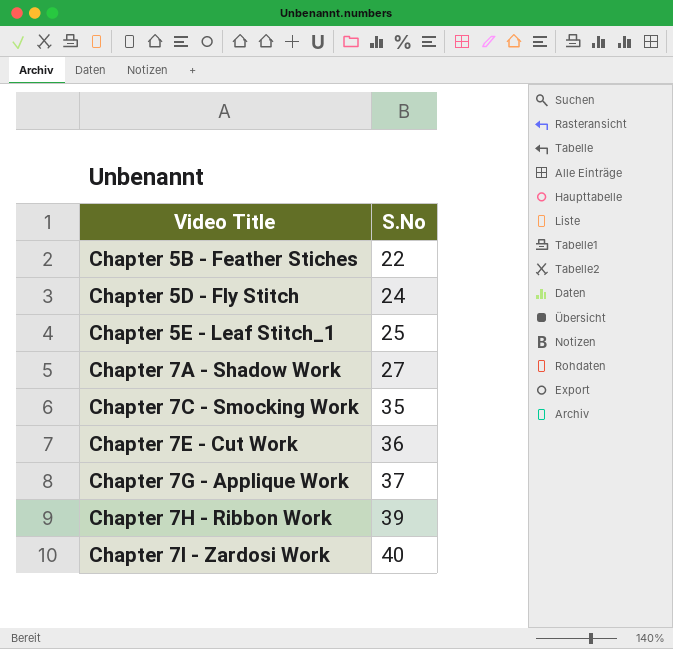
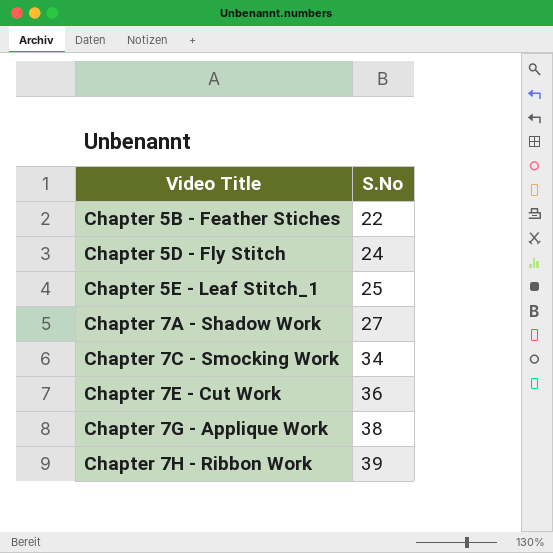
row Chapter 7I - Zardosi Work: 40 -> none
Chapter 7C - Smocking Work | S.No: 35 -> 34
Chapter 7G - Applique Work | S.No: 37 -> 38

